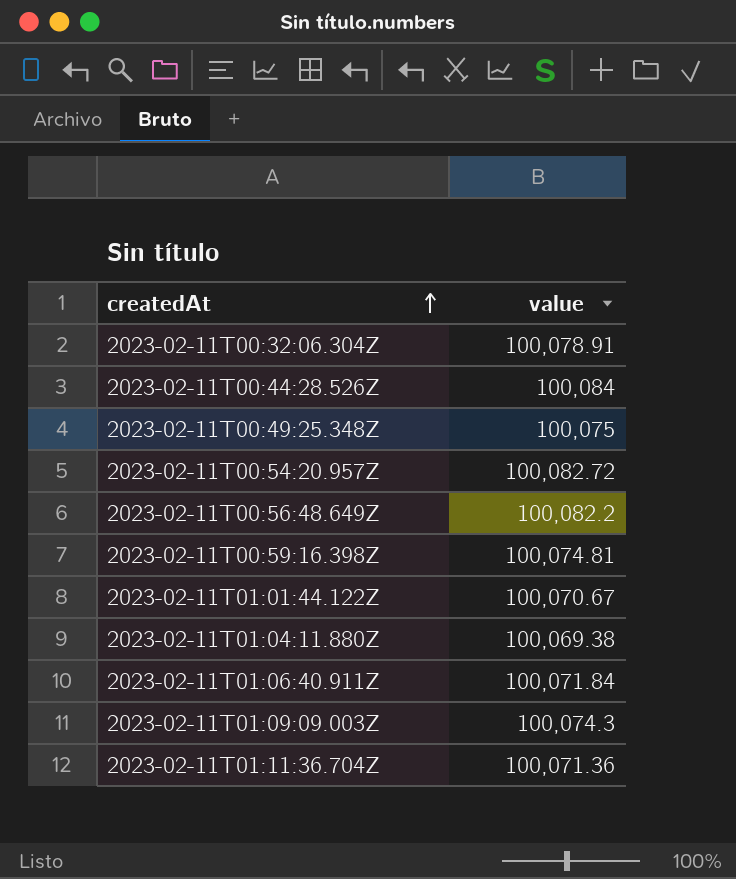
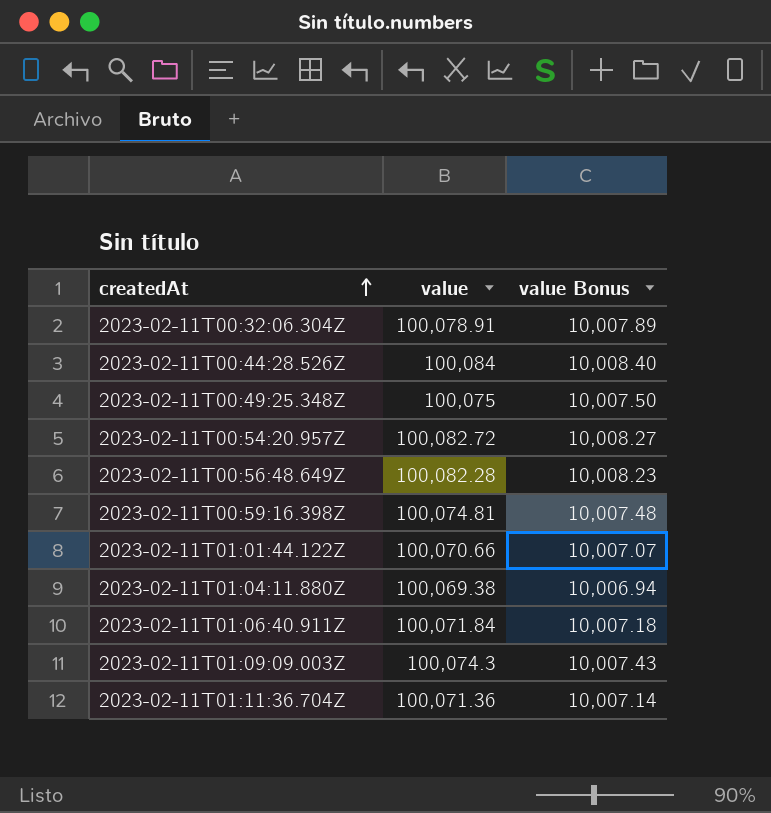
column value Bonus | formula: none -> [value] * 0.1
2023-02-11T00:56:48.649Z | value: 100,082.2 -> 100,082.28
2023-02-11T01:01:44.122Z | value: 100,070.67 -> 100,070.66

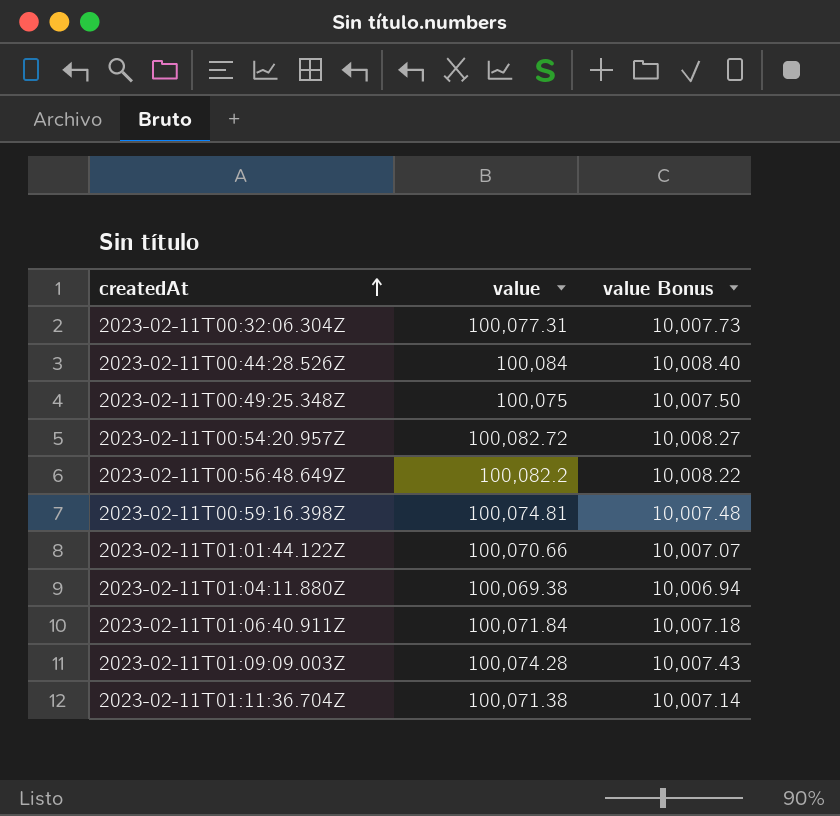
2023-02-11T00:32:06.304Z | value: 100,078.91 -> 100,077.31
2023-02-11T00:32:06.304Z | value Bonus: 10,007.89 -> 10,007.73
2023-02-11T00:56:48.649Z | value: 100,082.28 -> 100,082.2
2023-02-11T00:56:48.649Z | value Bonus: 10,008.23 -> 10,008.22
2023-02-11T01:09:09.003Z | value: 100,074.3 -> 100,074.28
2023-02-11T01:11:36.704Z | value: 100,071.36 -> 100,071.38

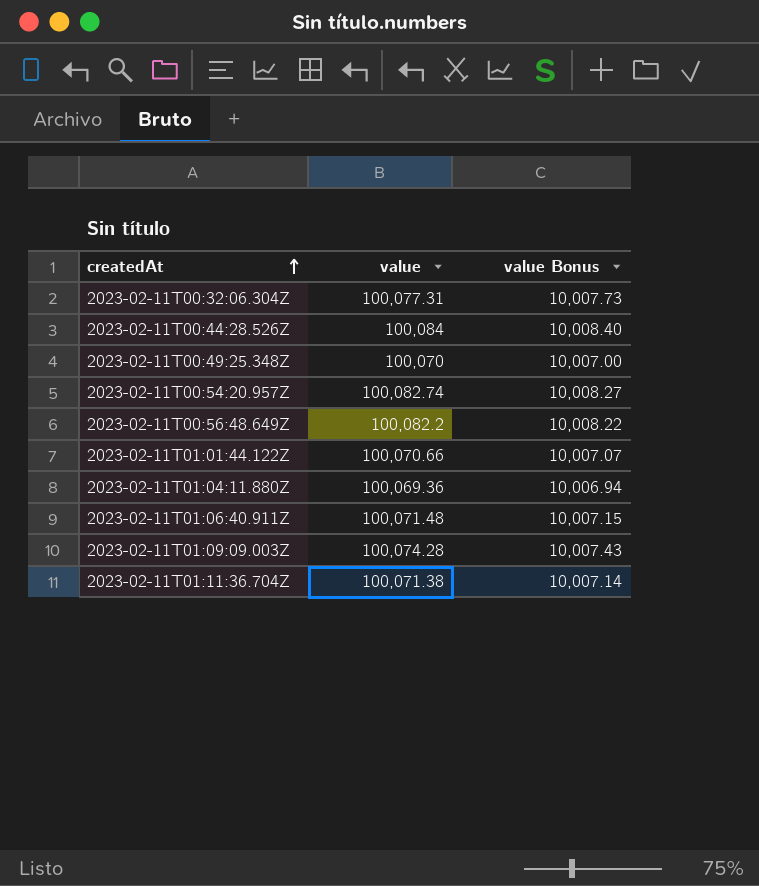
row 2023-02-11T00:59:16.398Z: 100,074.81 | 10,007.48 -> none
2023-02-11T00:49:25.348Z | value: 100,075 -> 100,070
2023-02-11T00:49:25.348Z | value Bonus: 10,007.50 -> 10,007.00
2023-02-11T00:54:20.957Z | value: 100,082.72 -> 100,082.74
2023-02-11T01:04:11.880Z | value: 100,069.38 -> 100,069.36
2023-02-11T01:06:40.911Z | value: 100,071.84 -> 100,071.48
2023-02-11T01:06:40.911Z | value Bonus: 10,007.18 -> 10,007.15

